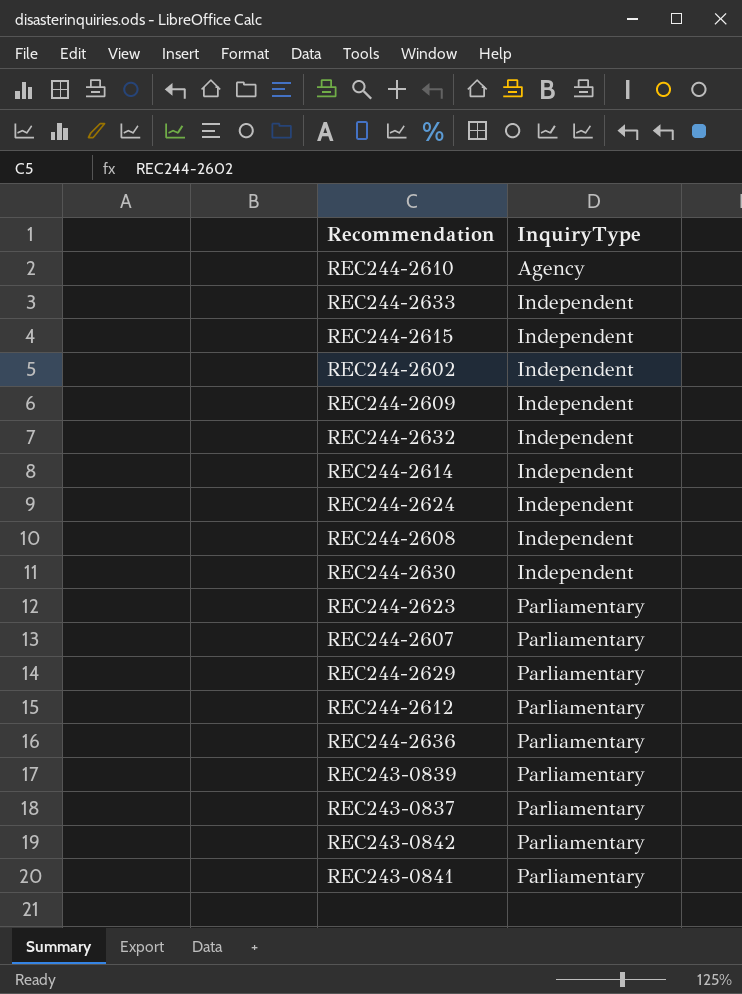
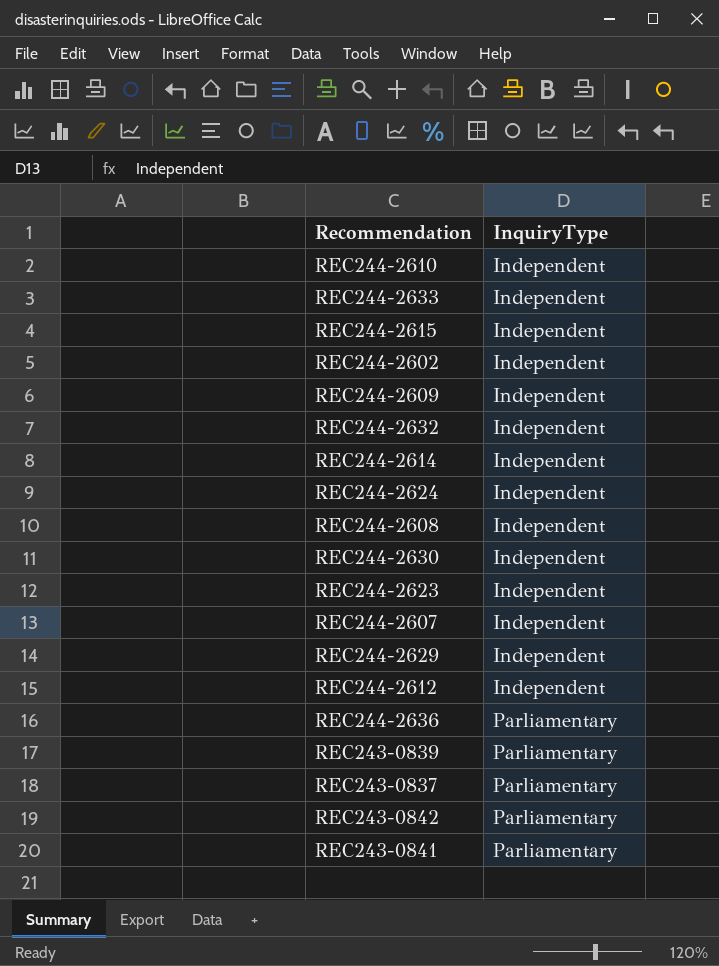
REC244-2610 | InquiryType: Agency -> Independent
REC244-2623 | InquiryType: Parliamentary -> Independent
REC244-2607 | InquiryType: Parliamentary -> Independent
REC244-2629 | InquiryType: Parliamentary -> Independent
REC244-2612 | InquiryType: Parliamentary -> Independent

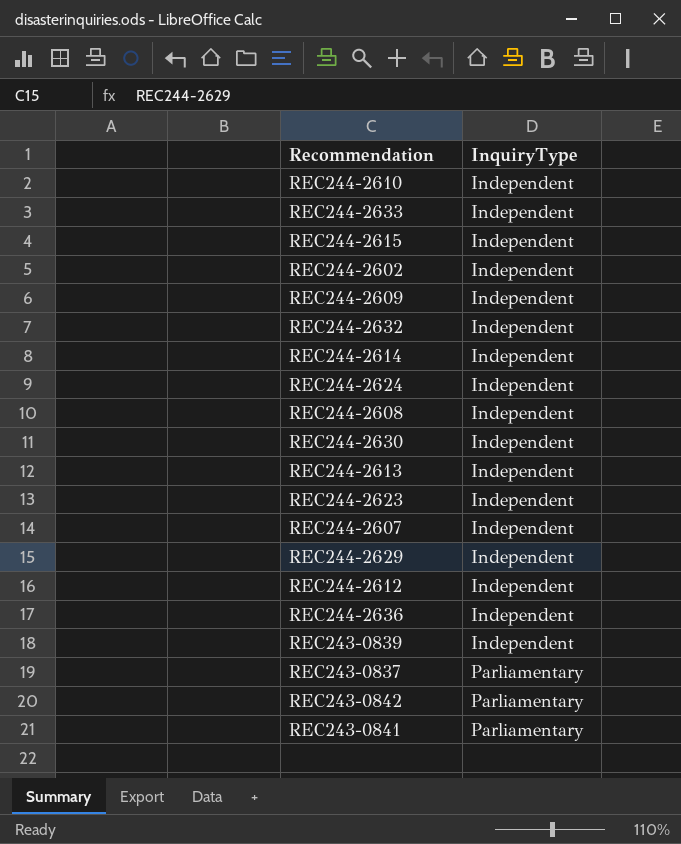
row REC244-2613: none -> Independent
REC244-2636 | InquiryType: Parliamentary -> Independent
REC243-0839 | InquiryType: Parliamentary -> Independent

